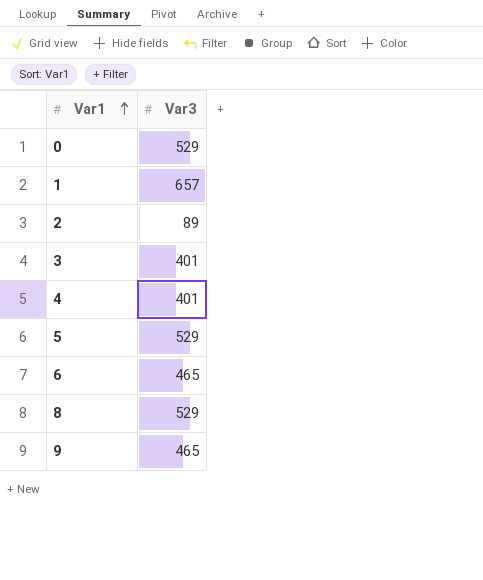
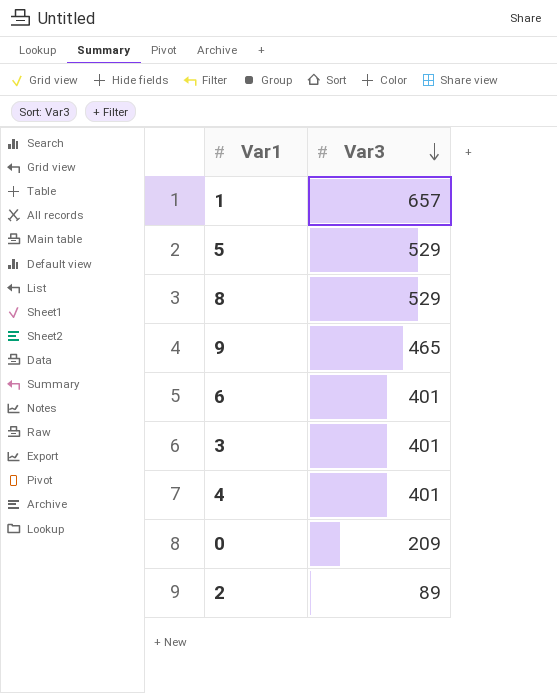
row order: Var1 ascending -> Var3 descending
6 | Var3: 465 -> 401
0 | Var3: 529 -> 209

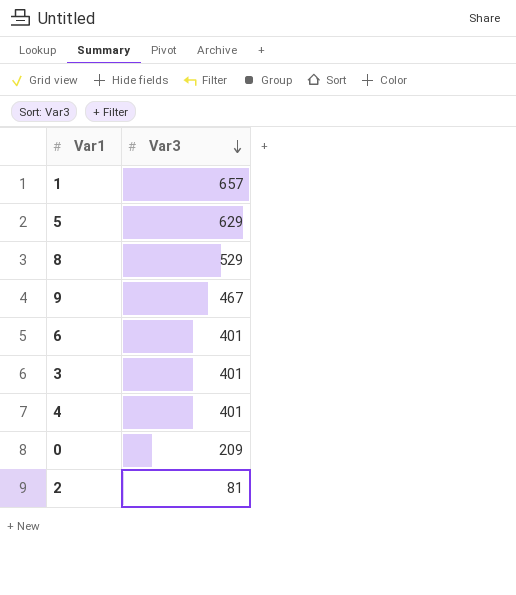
5 | Var3: 529 -> 629
9 | Var3: 465 -> 467
2 | Var3: 89 -> 81

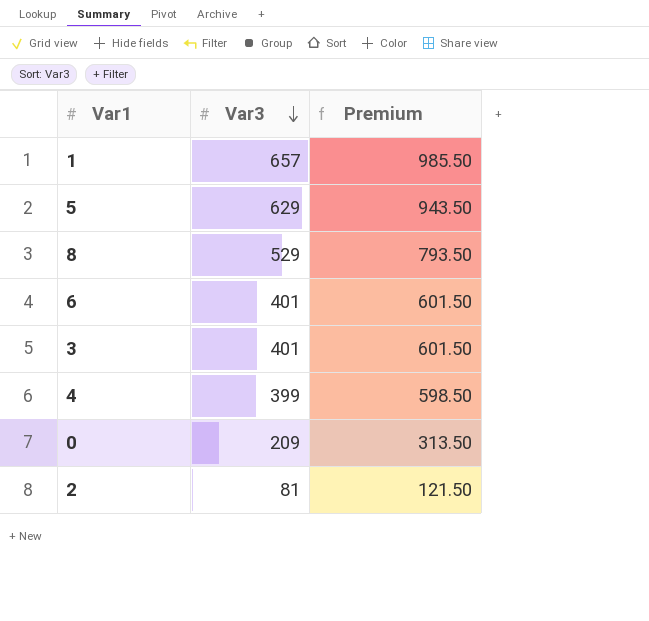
column Premium | formula: none -> [Var3] * 1.5
row 9: 467 -> none
4 | Var3: 401 -> 399

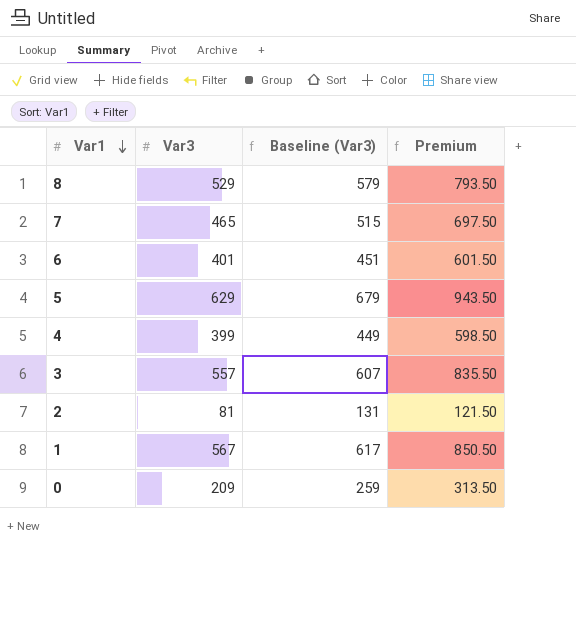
row order: Var3 descending -> Var1 descending
column Baseline (Var3) | formula: none -> [Var3] + 50
row 7: none -> 465 | 515 | 697.50
3 | Var3: 401 -> 557
3 | Premium: 601.50 -> 835.50
1 | Var3: 657 -> 567
1 | Premium: 985.50 -> 850.50

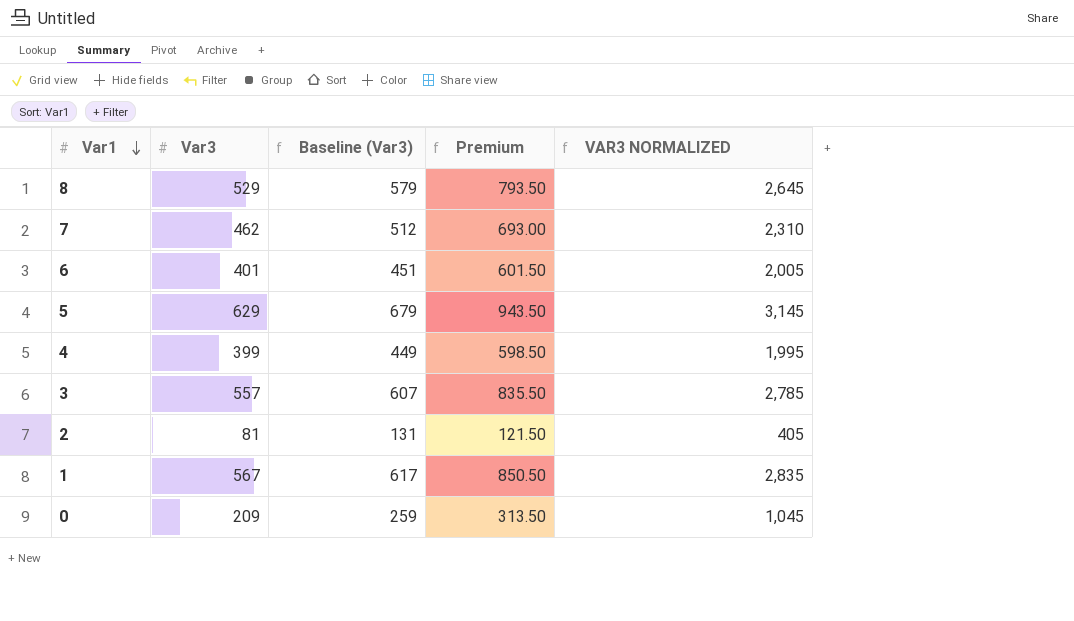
column VAR3 NORMALIZED | formula: none -> [Var3] * 5
7 | Var3: 465 -> 462
7 | Baseline (Var3): 515 -> 512
7 | Premium: 697.50 -> 693.00

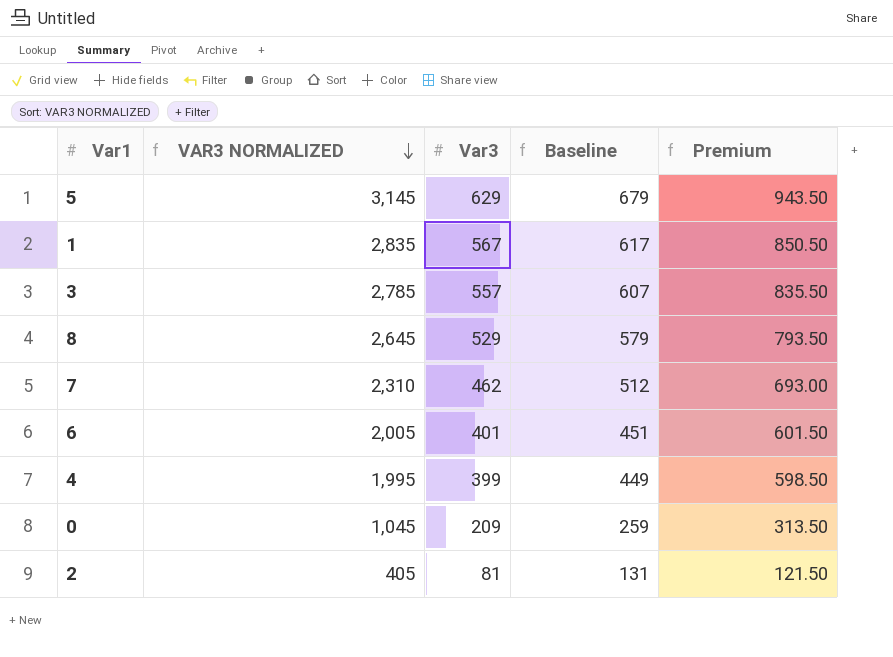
row order: Var1 descending -> VAR3 NORMALIZED descending
column VAR3 NORMALIZED | position: 5 -> 2
column name: Baseline (Var3) -> Baseline

